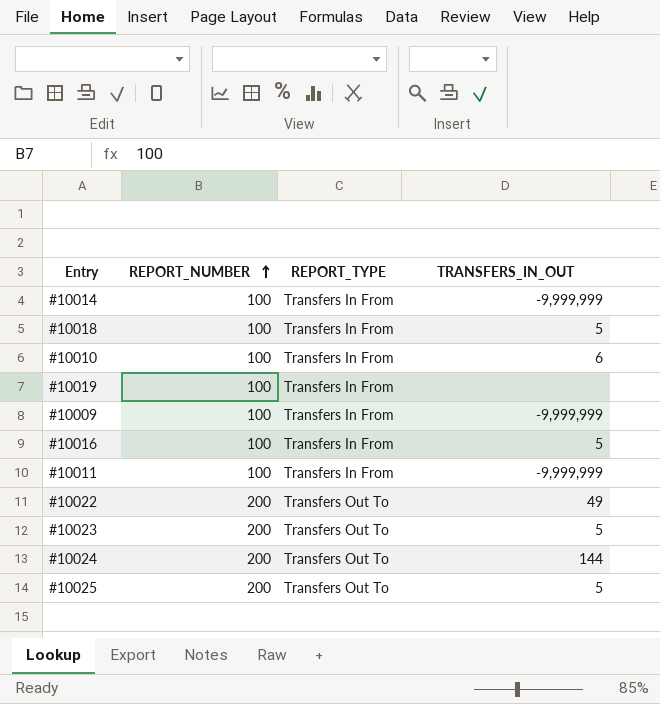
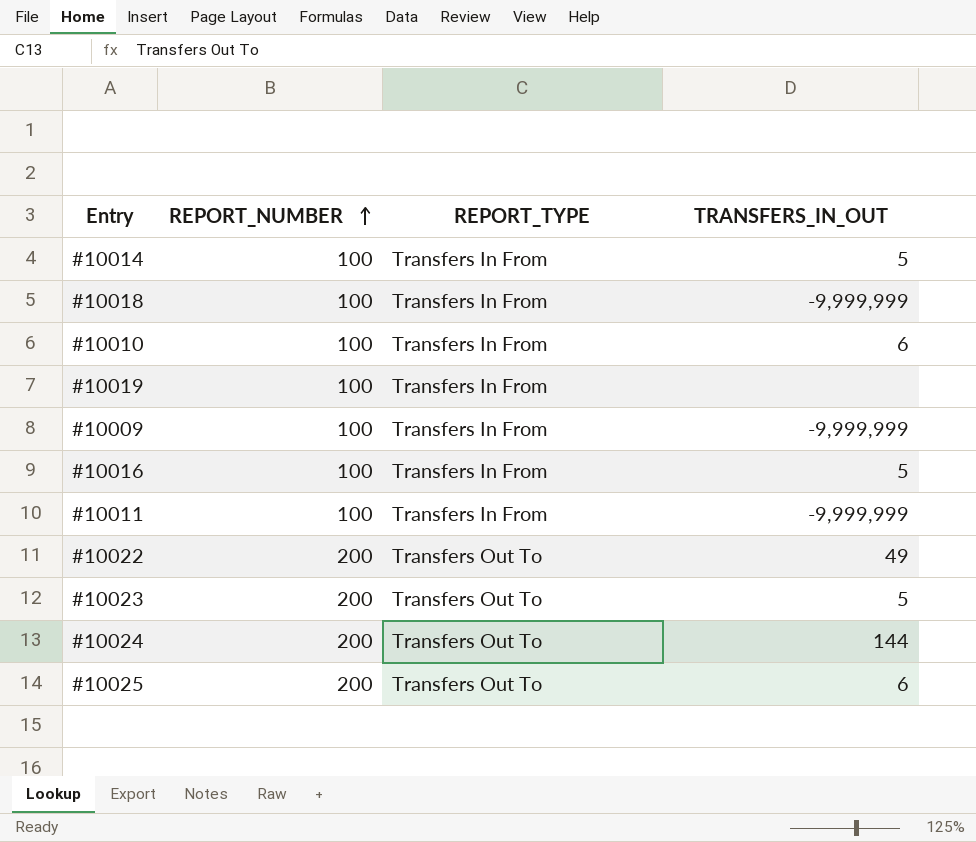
#10014 | TRANSFERS_IN_OUT: -9,999,999 -> 5
#10018 | TRANSFERS_IN_OUT: 5 -> -9,999,999
#10025 | TRANSFERS_IN_OUT: 5 -> 6

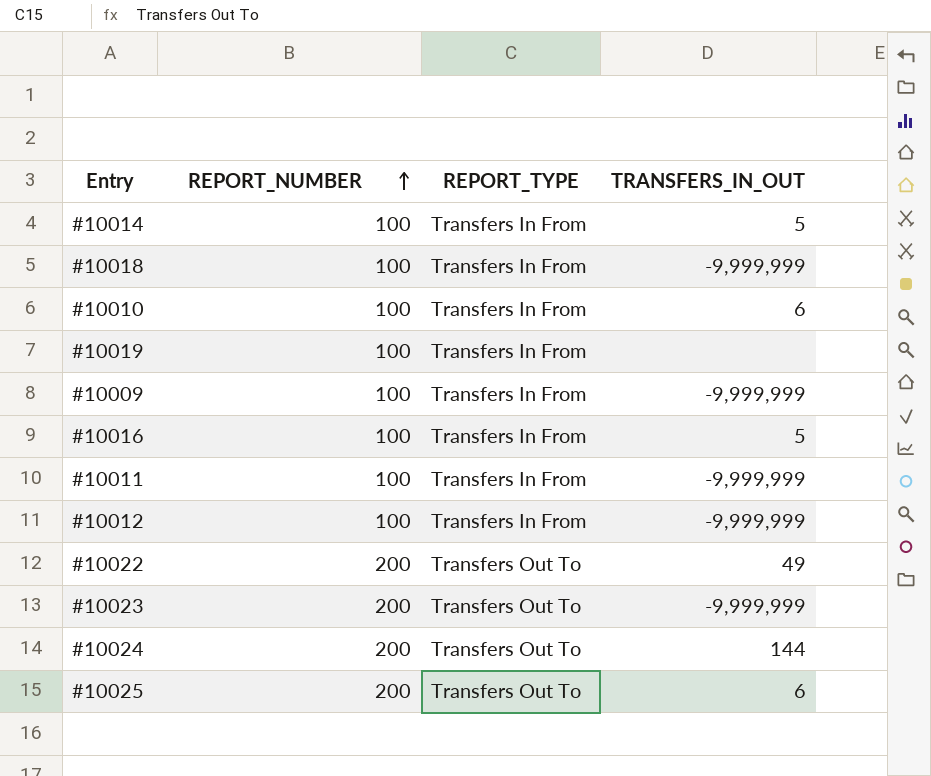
row #10012: none -> 100 | Transfers In From | -9,999,999
#10023 | TRANSFERS_IN_OUT: 5 -> -9,999,999

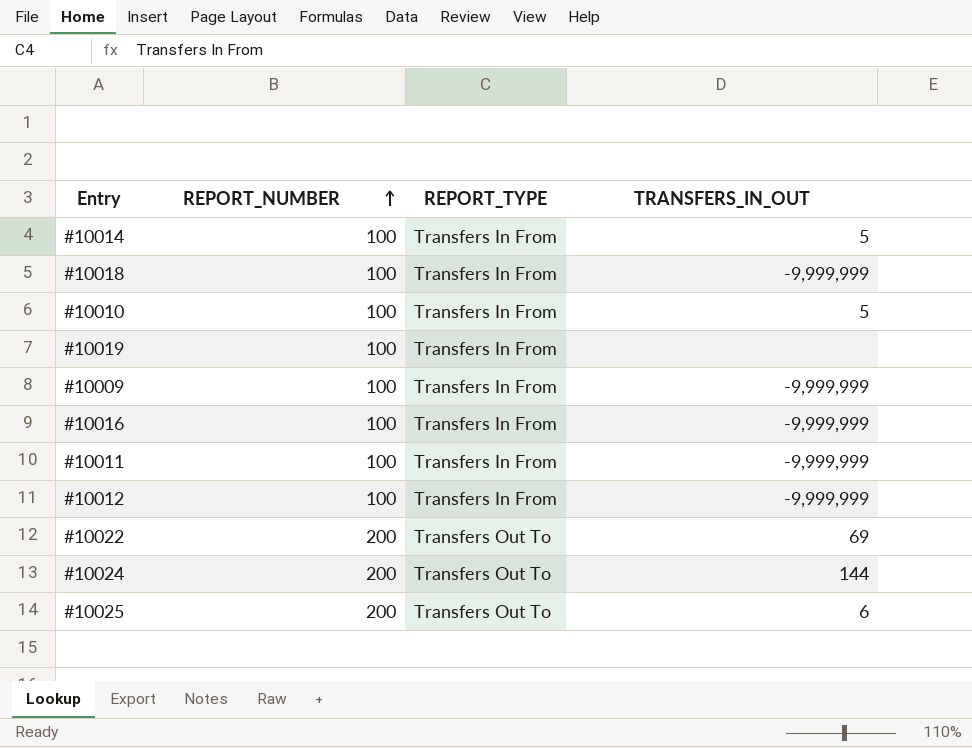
row #10023: 200 | Transfers Out To | -9,999,999 -> none
#10010 | TRANSFERS_IN_OUT: 6 -> 5
#10016 | TRANSFERS_IN_OUT: 5 -> -9,999,999
#10022 | TRANSFERS_IN_OUT: 49 -> 69

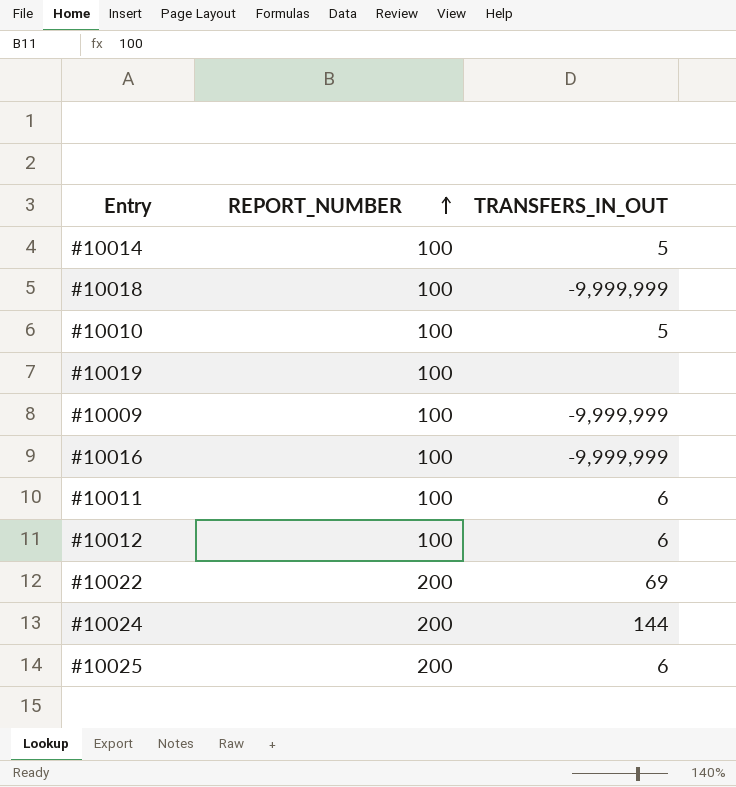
column REPORT_TYPE | position: 3 -> none
#10011 | TRANSFERS_IN_OUT: -9,999,999 -> 6
#10012 | TRANSFERS_IN_OUT: -9,999,999 -> 6

